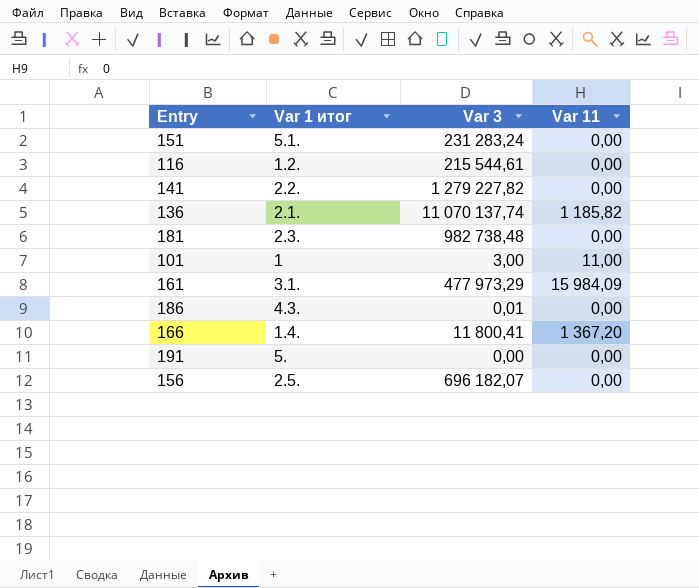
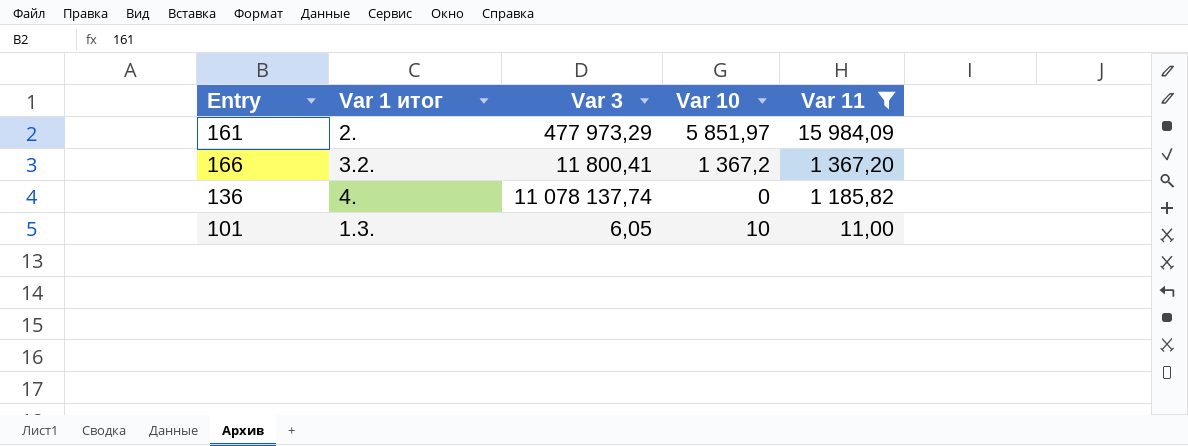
filter: none -> Var 11 != 0,00
row order: none -> Var 11 descending
column Var 10 | position: none -> 4
161 | Var 1 итог: 3.1. -> 2.
166 | Var 1 итог: 1.4. -> 3.2.
136 | Var 1 итог: 2.1. -> 4.
136 | Var 3: 11 070 137,74 -> 11 078 137,74
101 | Var 1 итог: 1 -> 1.3.
101 | Var 3: 3,00 -> 6,05

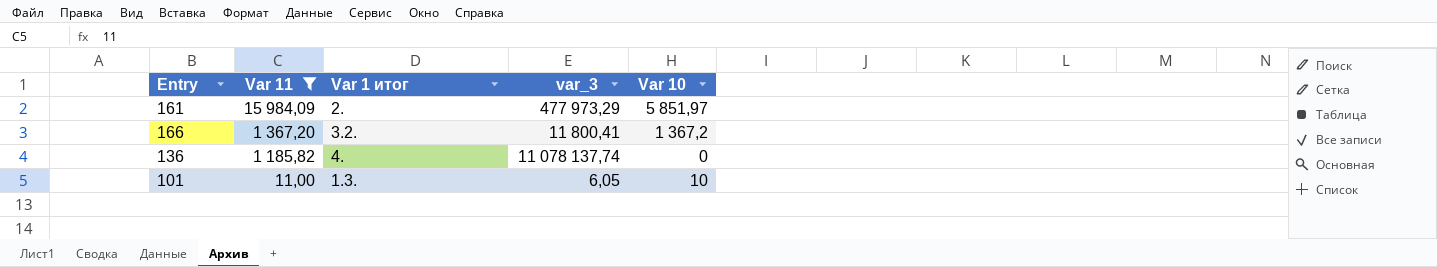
column Var 11 | position: 5 -> 2
column name: Var 3 -> var_3

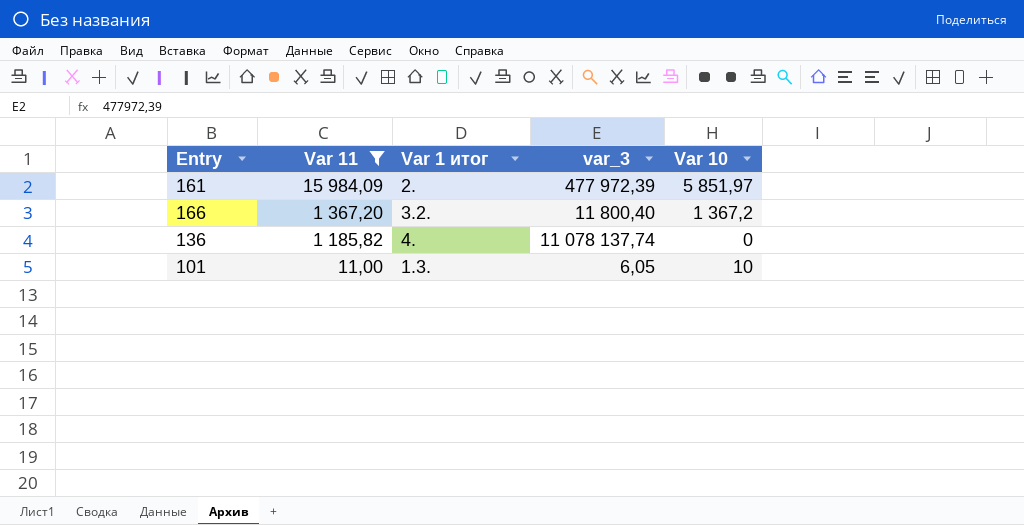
161 | var_3: 477 973,29 -> 477 972,39
166 | var_3: 11 800,41 -> 11 800,40

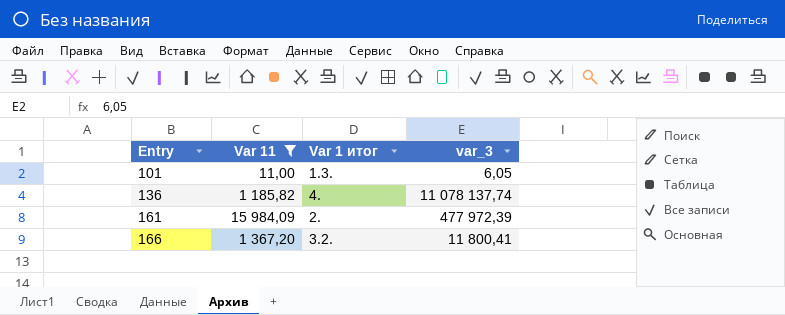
row order: Var 11 descending -> Entry ascending
column Var 10 | position: 5 -> none
166 | var_3: 11 800,40 -> 11 800,41

